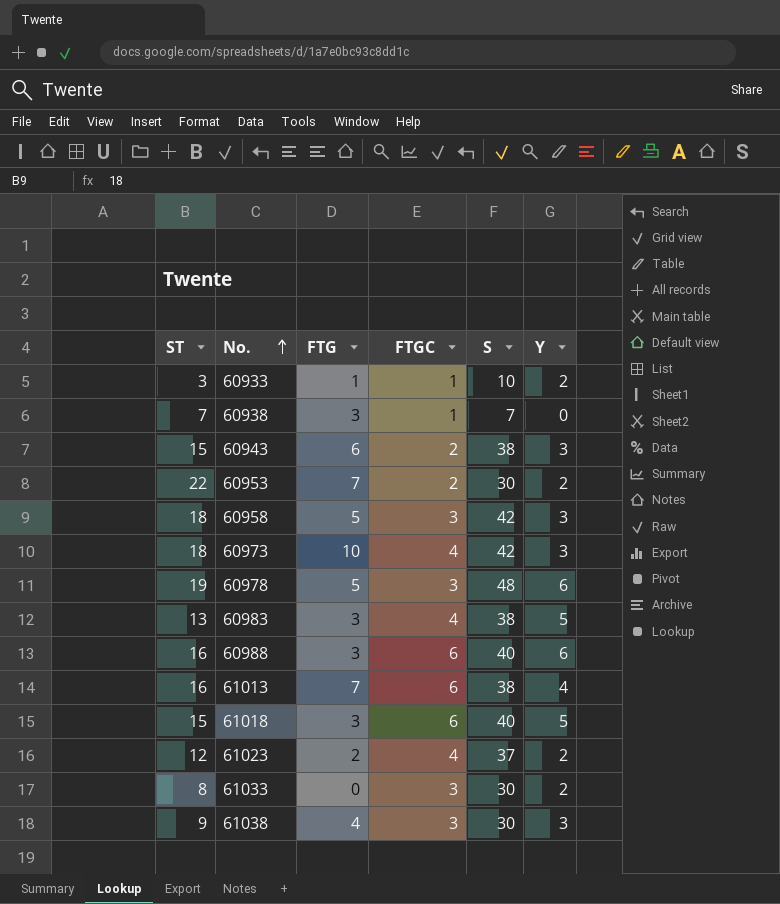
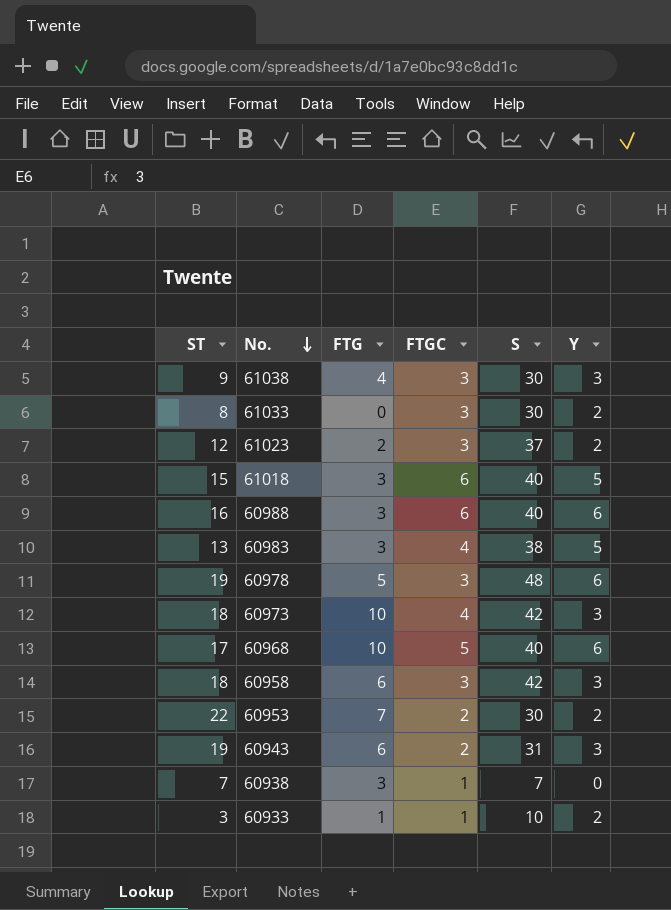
row order: No. ascending -> No. descending
row 61013: 16 | 7 | 6 | 38 | 4 -> none
61023 | FTGC: 4 -> 3
row 60968: none -> 17 | 10 | 5 | 40 | 6
60958 | FTG: 5 -> 6
60943 | ST: 15 -> 19
60943 | S: 38 -> 31

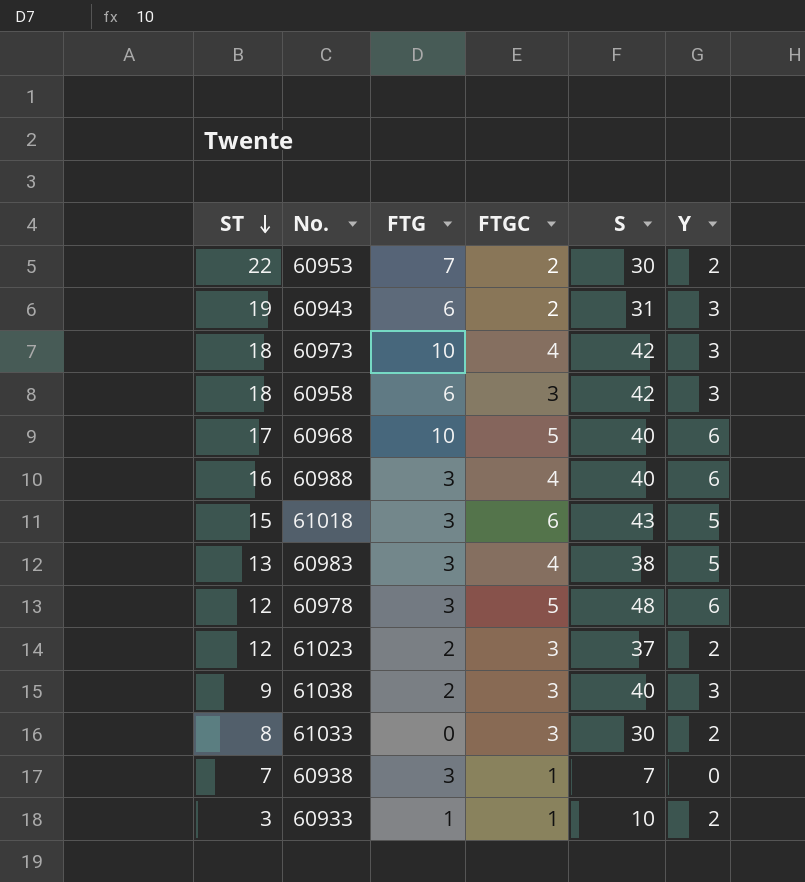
row order: No. descending -> ST descending
60988 | FTGC: 6 -> 4
61018 | S: 40 -> 43
60978 | ST: 19 -> 12
60978 | FTG: 5 -> 3
60978 | FTGC: 3 -> 5
61038 | FTG: 4 -> 2
61038 | S: 30 -> 40

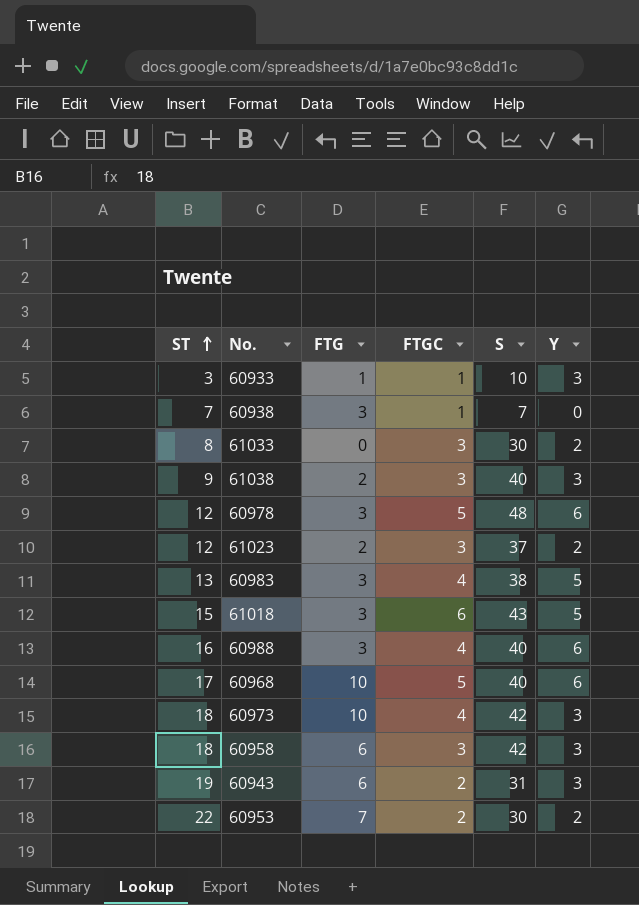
row order: ST descending -> ST ascending
60933 | Y: 2 -> 3

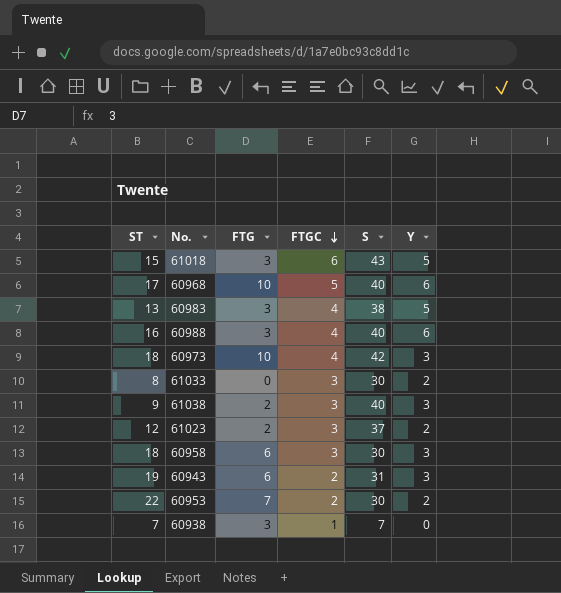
row order: ST ascending -> FTGC descending
row 60933: 3 | 1 | 1 | 10 | 3 -> none
row 60978: 12 | 3 | 5 | 48 | 6 -> none
60958 | S: 42 -> 30

